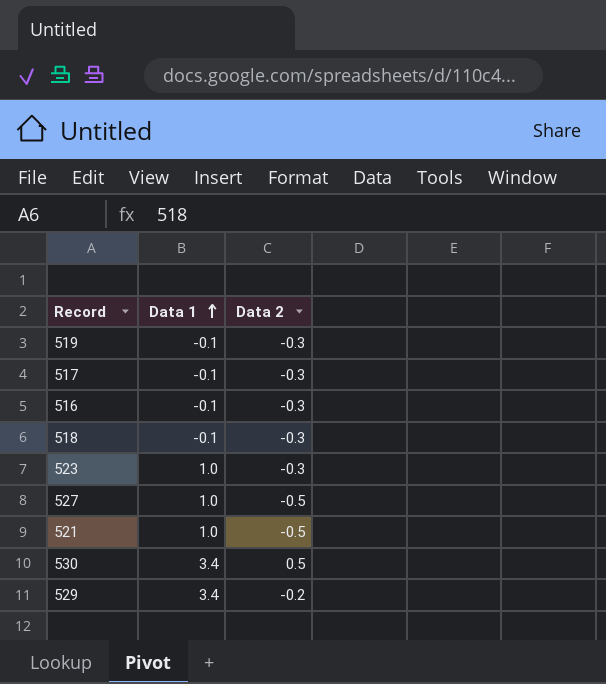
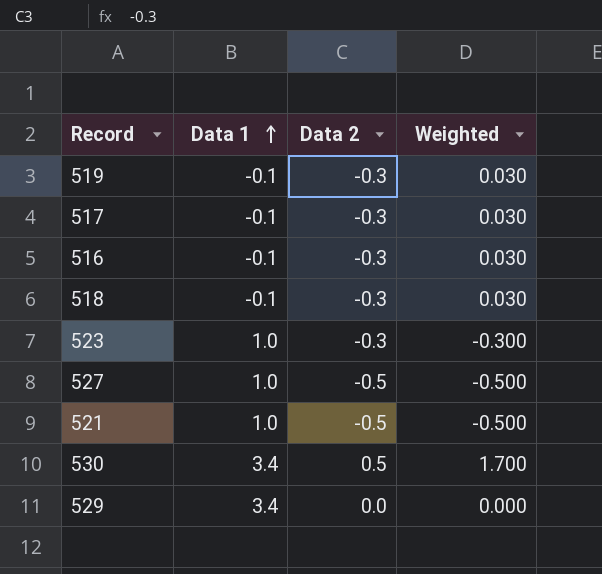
column Weighted | formula: none -> [Data 1] * [Data 2]
529 | Data 2: -0.2 -> 0.0

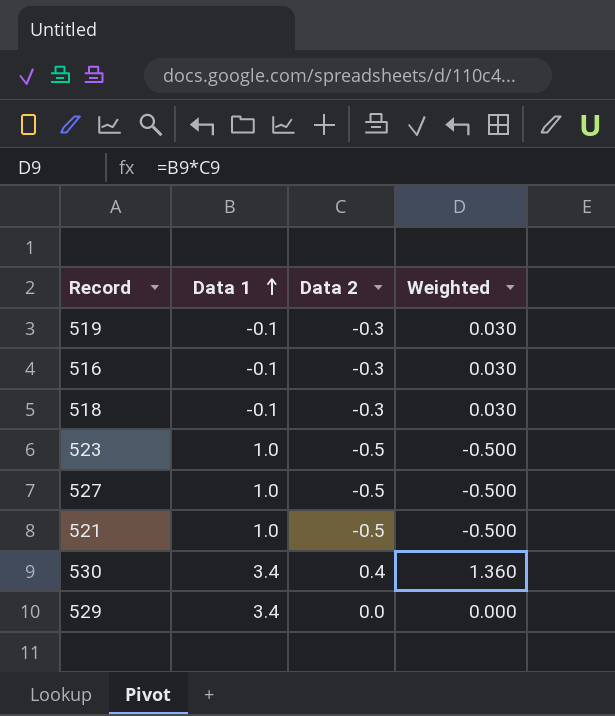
row 517: -0.1 | -0.3 | 0.030 -> none
523 | Data 2: -0.3 -> -0.5
523 | Weighted: -0.300 -> -0.500
530 | Data 2: 0.5 -> 0.4
530 | Weighted: 1.700 -> 1.360

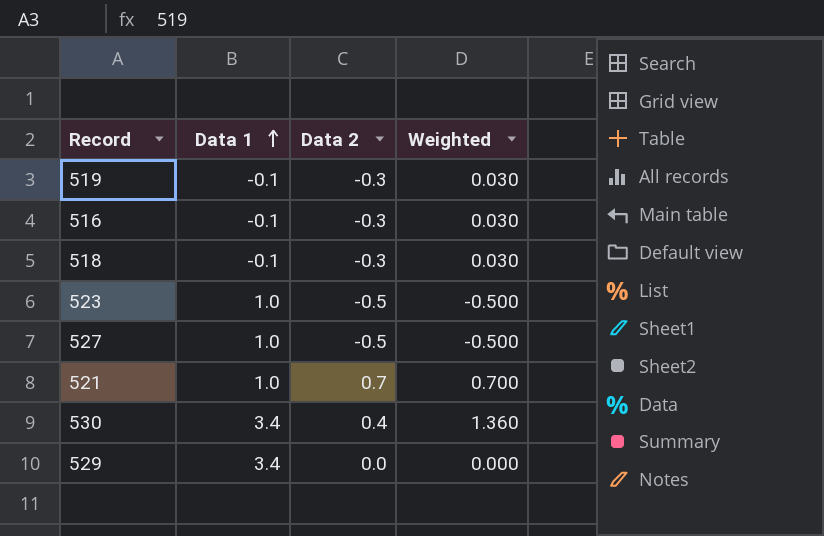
521 | Data 2: -0.5 -> 0.7
521 | Weighted: -0.500 -> 0.700

